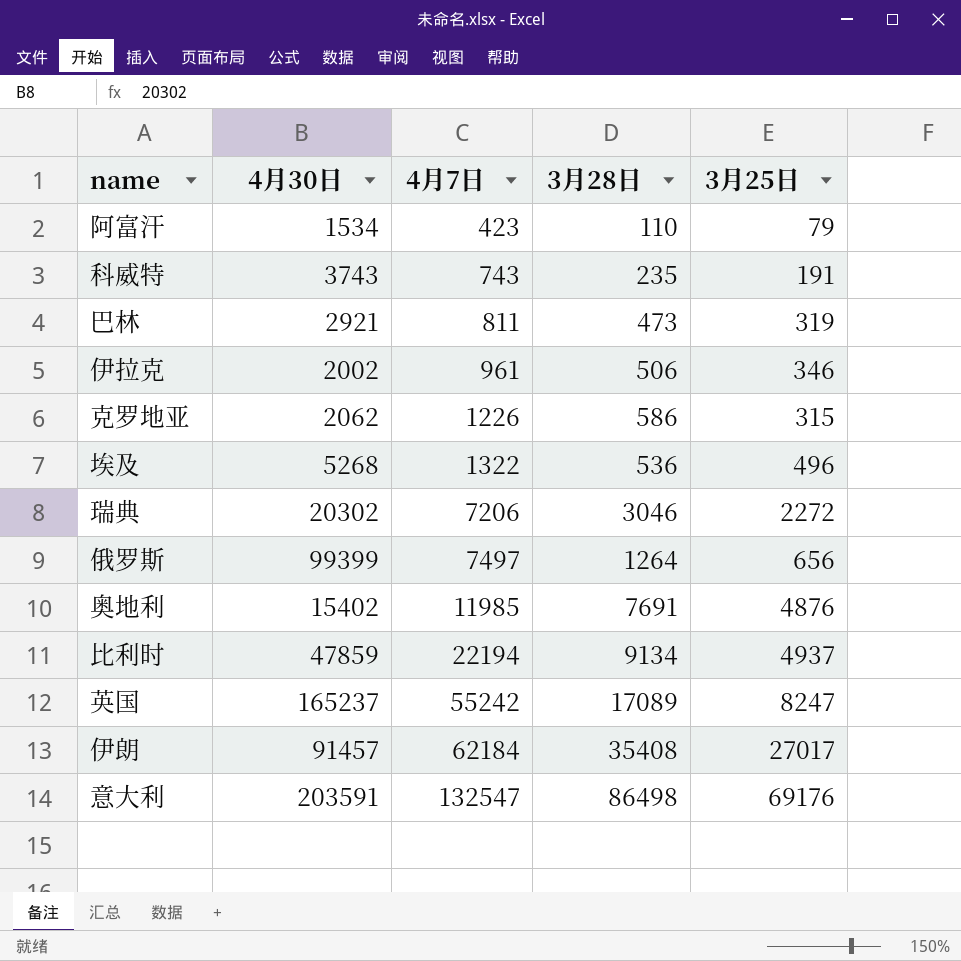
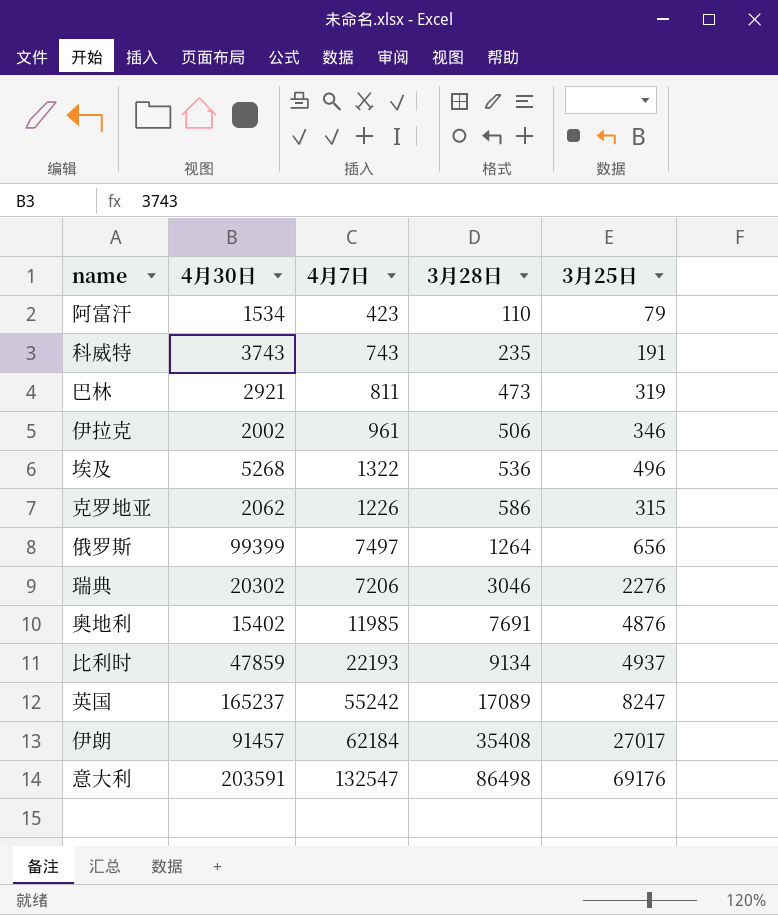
row order: 4月7日 ascending -> 3月28日 ascending
瑞典 | 3月25日: 2272 -> 2276
比利时 | 4月7日: 22194 -> 22193

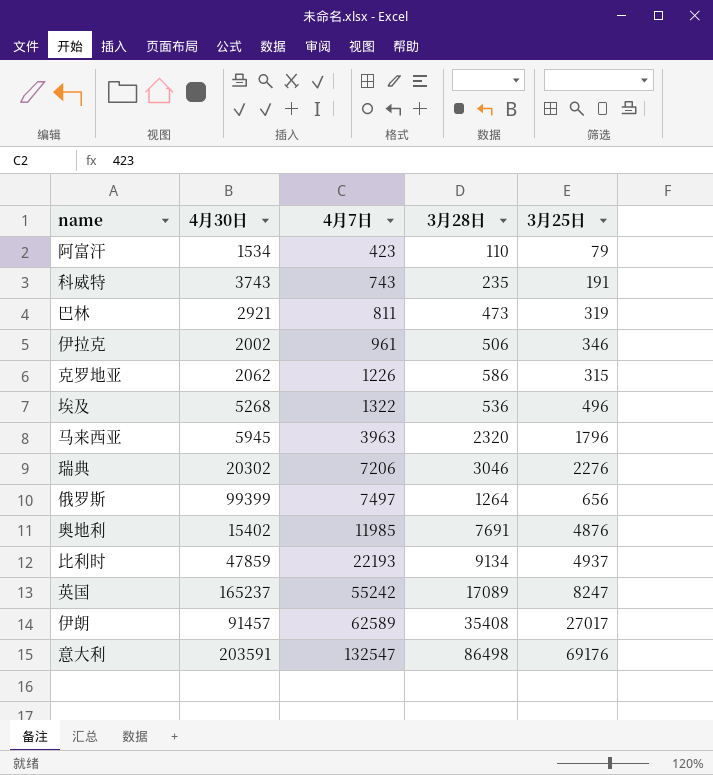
row order: 3月28日 ascending -> 4月7日 ascending
row 马来西亚: none -> 5945 | 3963 | 2320 | 1796
伊朗 | 4月7日: 62184 -> 62589

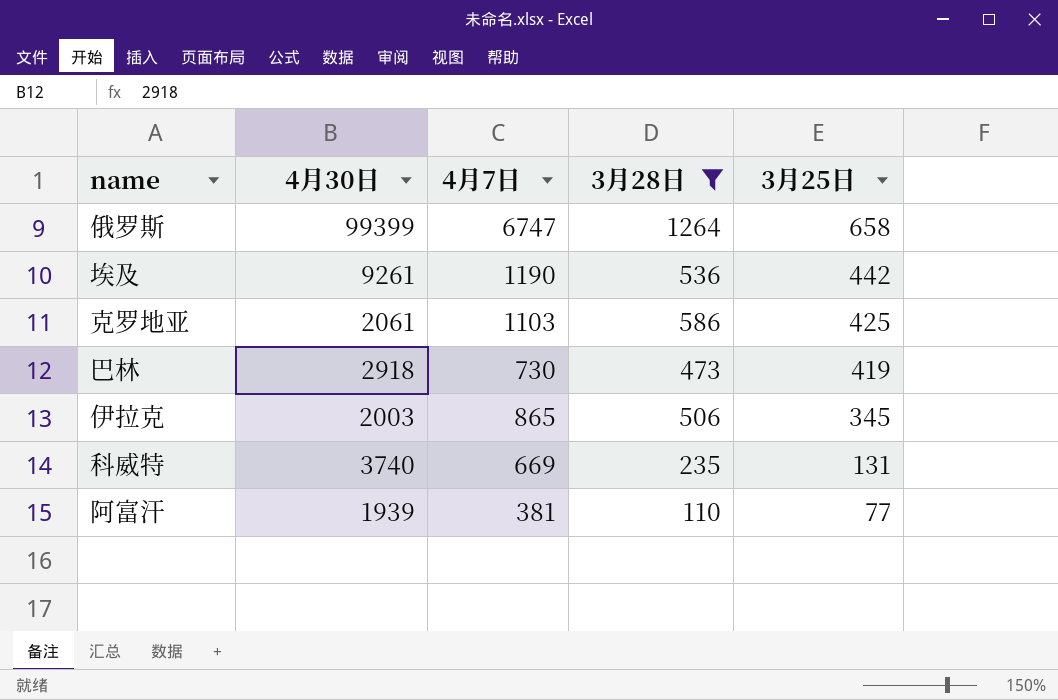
filter: none -> 3月28日 <= 1264
row order: 4月7日 ascending -> 3月25日 descending
俄罗斯 | 4月7日: 7497 -> 6747
俄罗斯 | 3月25日: 656 -> 658
埃及 | 4月30日: 5268 -> 9261
埃及 | 4月7日: 1322 -> 1190
埃及 | 3月25日: 496 -> 442
克罗地亚 | 4月30日: 2062 -> 2061
克罗地亚 | 4月7日: 1226 -> 1103
克罗地亚 | 3月25日: 315 -> 425
巴林 | 4月30日: 2921 -> 2918
巴林 | 4月7日: 811 -> 730
巴林 | 3月25日: 319 -> 419
伊拉克 | 4月30日: 2002 -> 2003
伊拉克 | 4月7日: 961 -> 865
伊拉克 | 3月25日: 346 -> 345
科威特 | 4月30日: 3743 -> 3740
科威特 | 4月7日: 743 -> 669
科威特 | 3月25日: 191 -> 131
阿富汗 | 4月30日: 1534 -> 1939
阿富汗 | 4月7日: 423 -> 381
阿富汗 | 3月25日: 79 -> 77

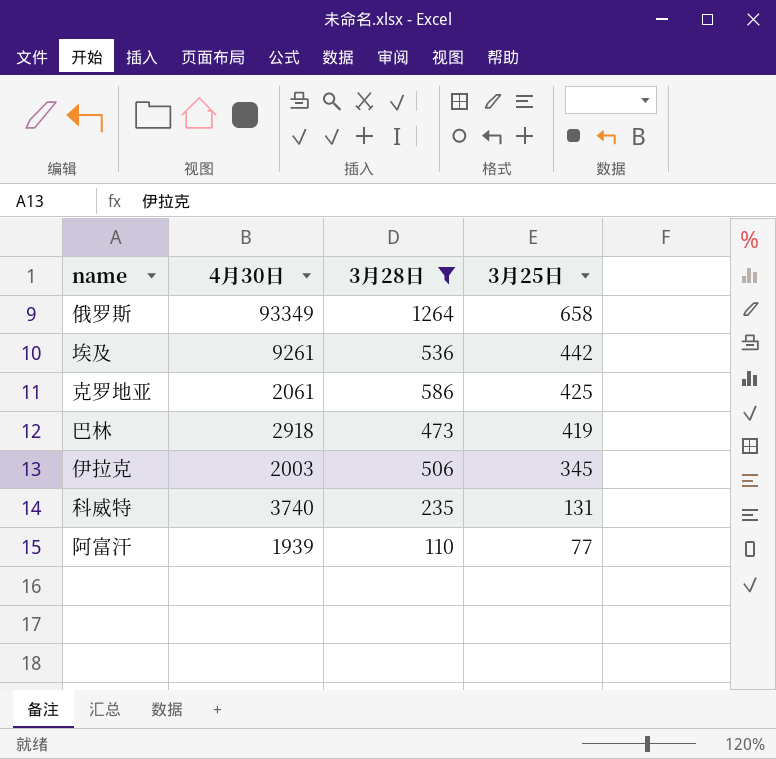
column 4月7日 | position: 3 -> none
俄罗斯 | 4月30日: 99399 -> 93349

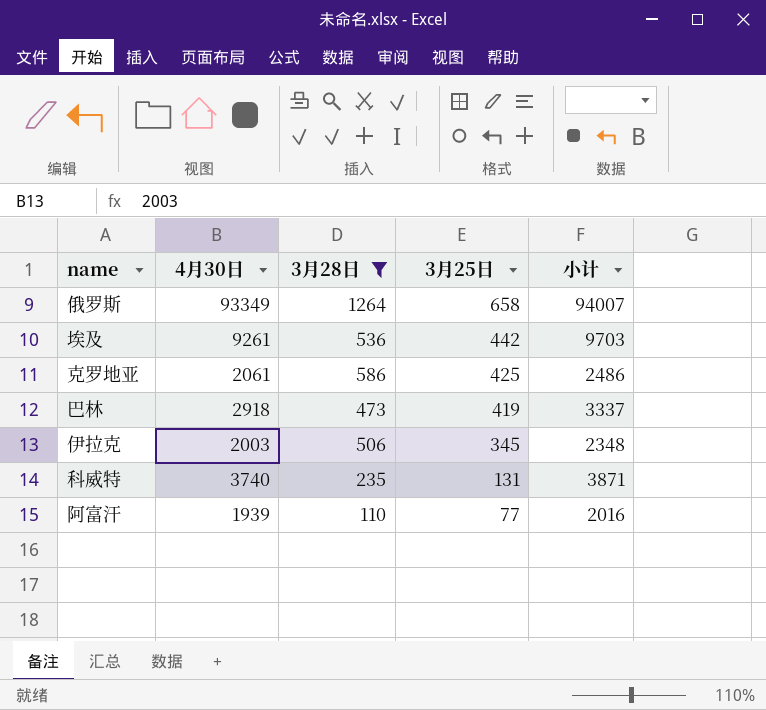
column 小计 | formula: none -> [4月30日] + [3月25日]

